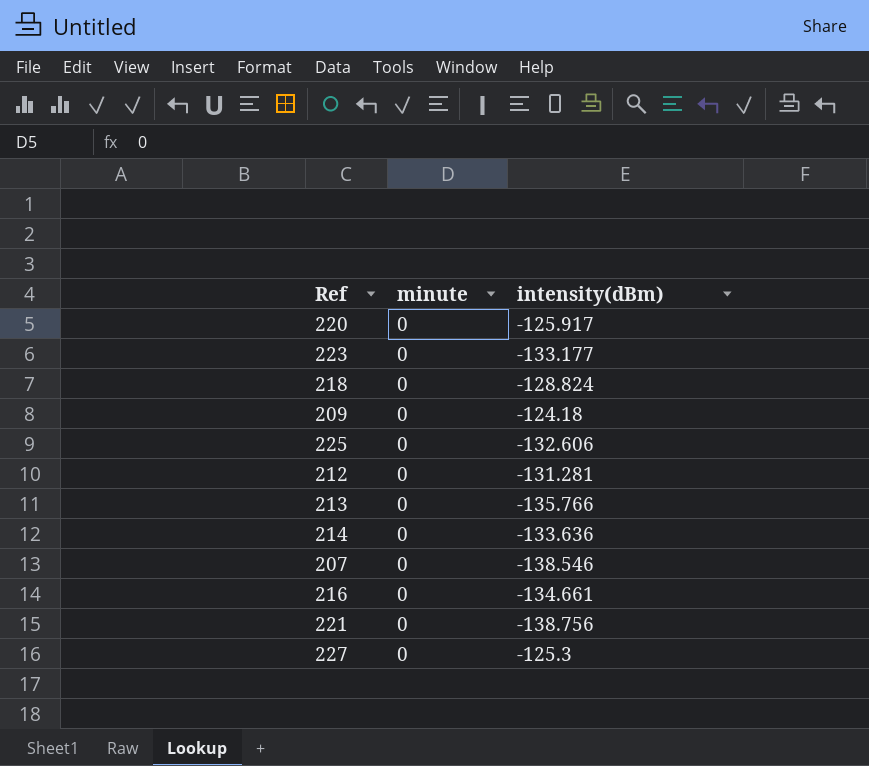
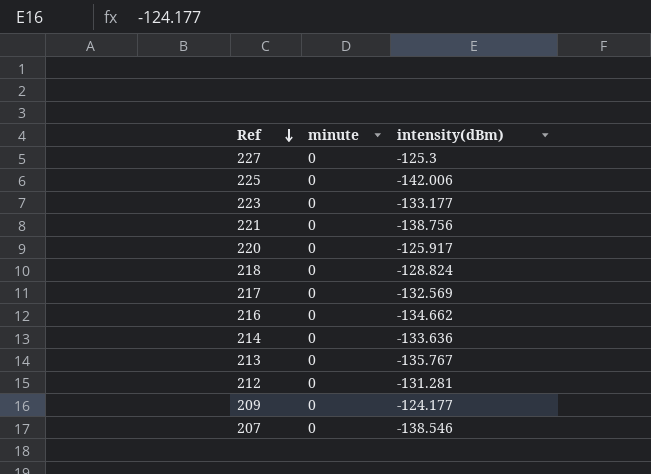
row order: none -> Ref descending
225 | intensity(dBm): -132.606 -> -142.006
row 217: none -> 0 | -132.569
216 | intensity(dBm): -134.661 -> -134.662
213 | intensity(dBm): -135.766 -> -135.767
209 | intensity(dBm): -124.18 -> -124.177

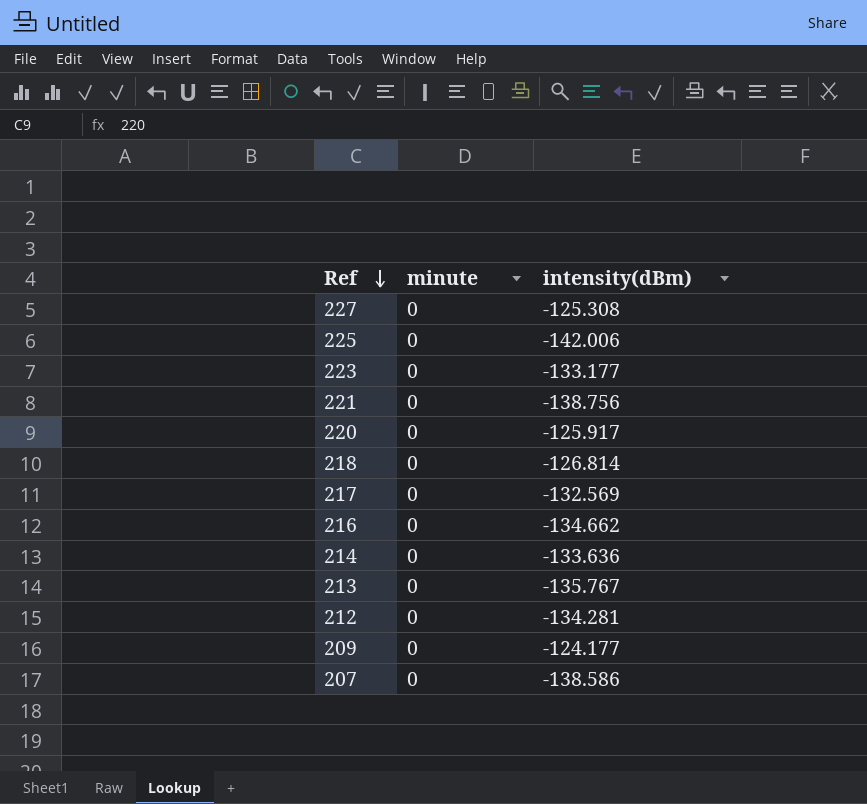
227 | intensity(dBm): -125.3 -> -125.308
218 | intensity(dBm): -128.824 -> -126.814
212 | intensity(dBm): -131.281 -> -134.281
207 | intensity(dBm): -138.546 -> -138.586

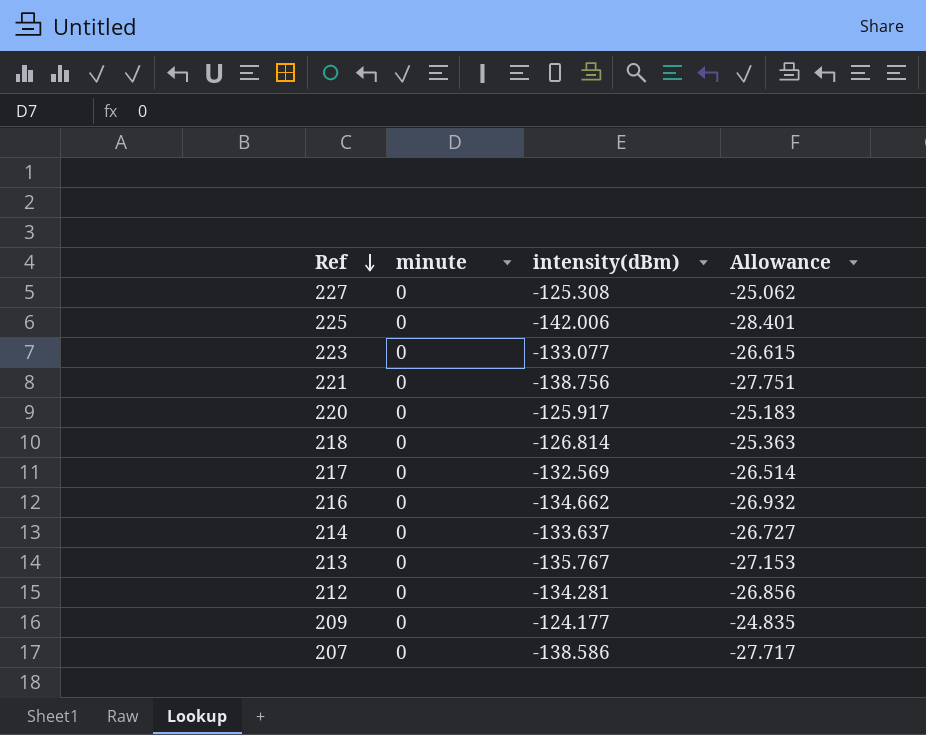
column Allowance | formula: none -> [intensity(dBm)] * 0.2
223 | intensity(dBm): -133.177 -> -133.077
214 | intensity(dBm): -133.636 -> -133.637

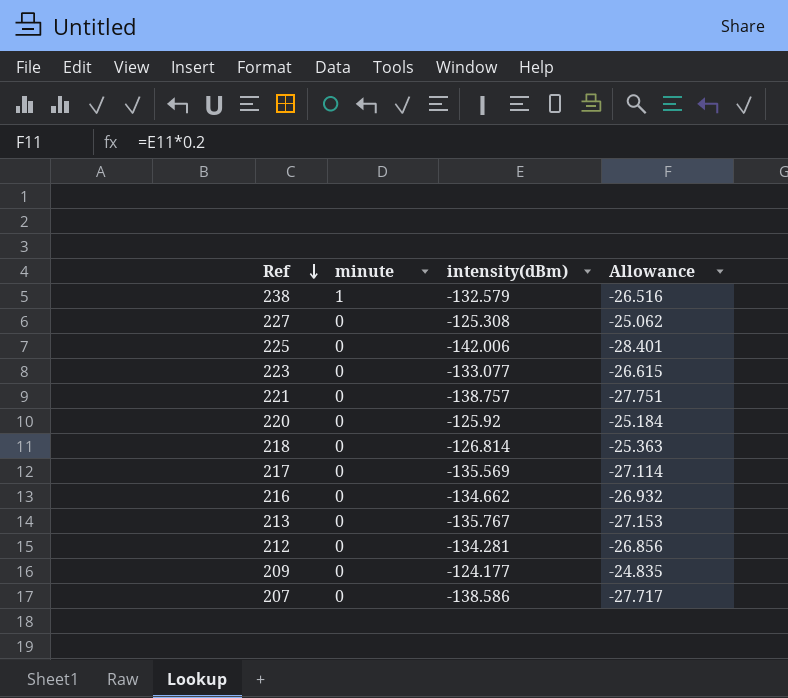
row 214: 0 | -133.637 | -26.727 -> none
row 238: none -> 1 | -132.579 | -26.516
221 | intensity(dBm): -138.756 -> -138.757
220 | intensity(dBm): -125.917 -> -125.92
220 | Allowance: -25.183 -> -25.184
217 | intensity(dBm): -132.569 -> -135.569
217 | Allowance: -26.514 -> -27.114

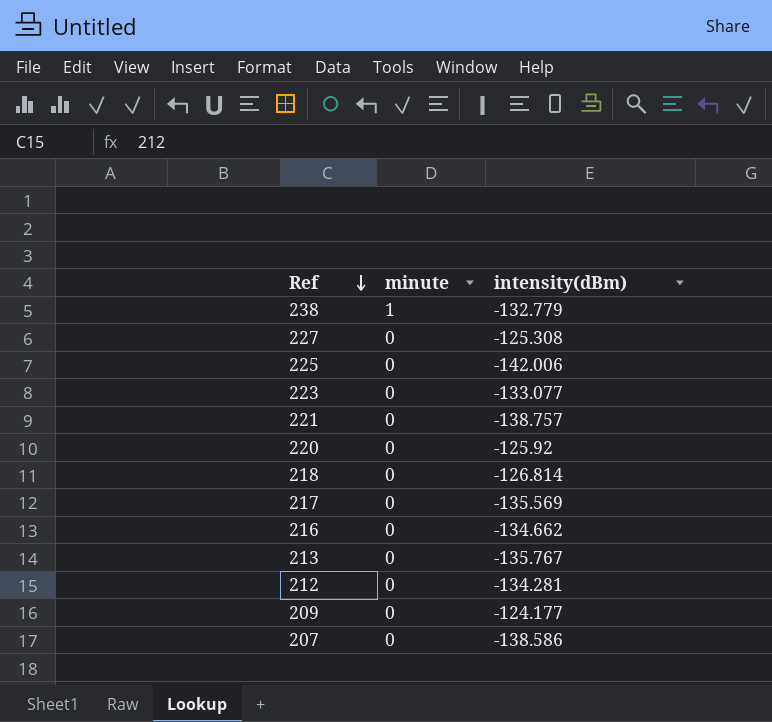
column Allowance | formula: [intensity(dBm)] * 0.2 -> none
238 | intensity(dBm): -132.579 -> -132.779

